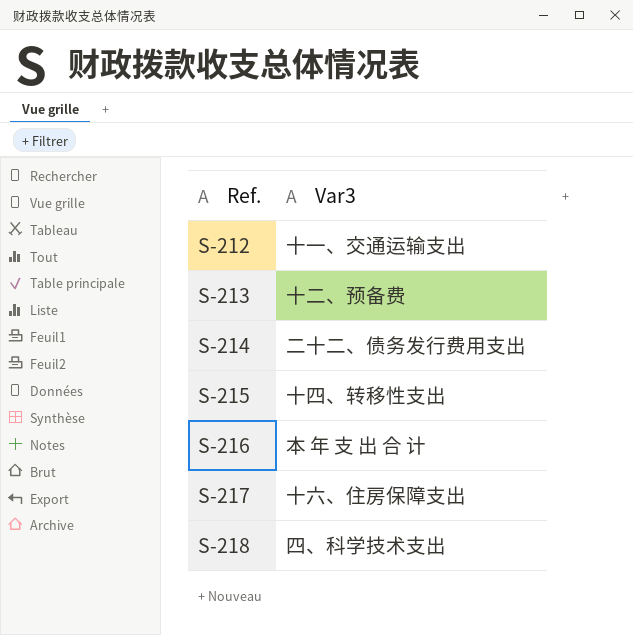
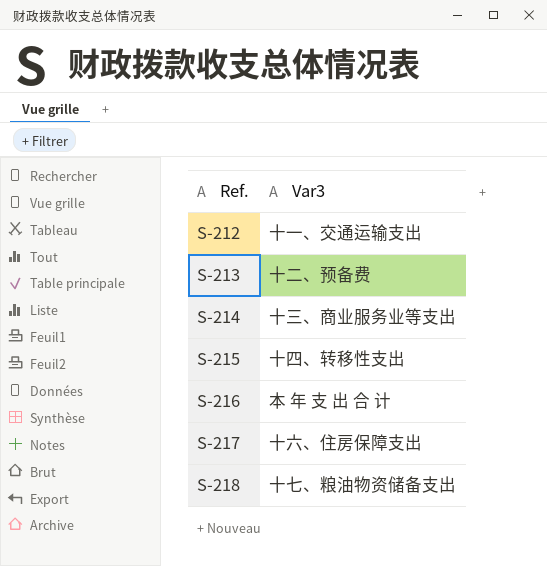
S-214 | Var3: 二十二、债务发行费用支出 -> 十三、商业服务业等支出
S-218 | Var3: 四、科学技术支出 -> 十七、粮油物资储备支出

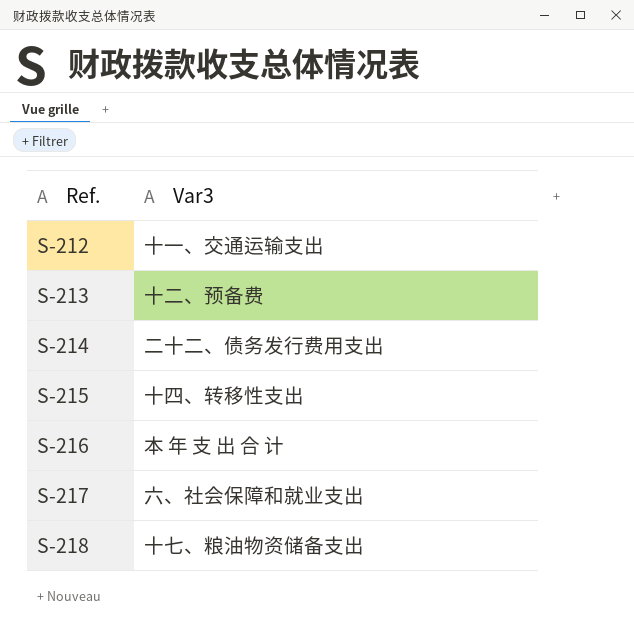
S-214 | Var3: 十三、商业服务业等支出 -> 二十二、债务发行费用支出
S-217 | Var3: 十六、住房保障支出 -> 六、社会保障和就业支出

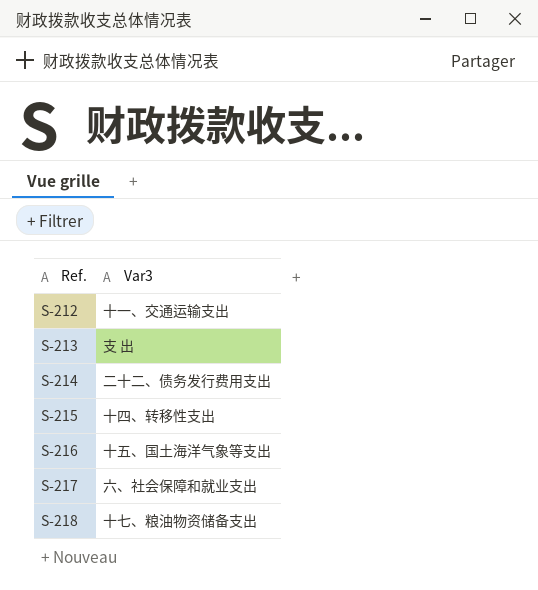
S-213 | Var3: 十二、预备费 -> 支 出
S-216 | Var3: 本 年 支 出 合 计 -> 十五、国土海洋气象等支出

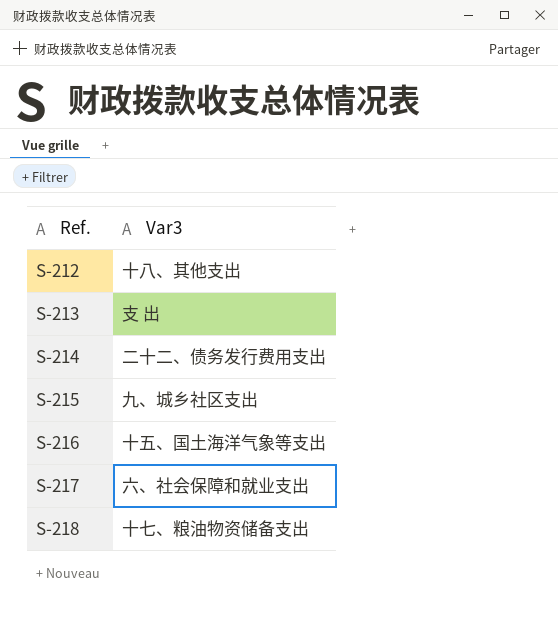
S-212 | Var3: 十一、交通运输支出 -> 十八、其他支出
S-215 | Var3: 十四、转移性支出 -> 九、城乡社区支出

